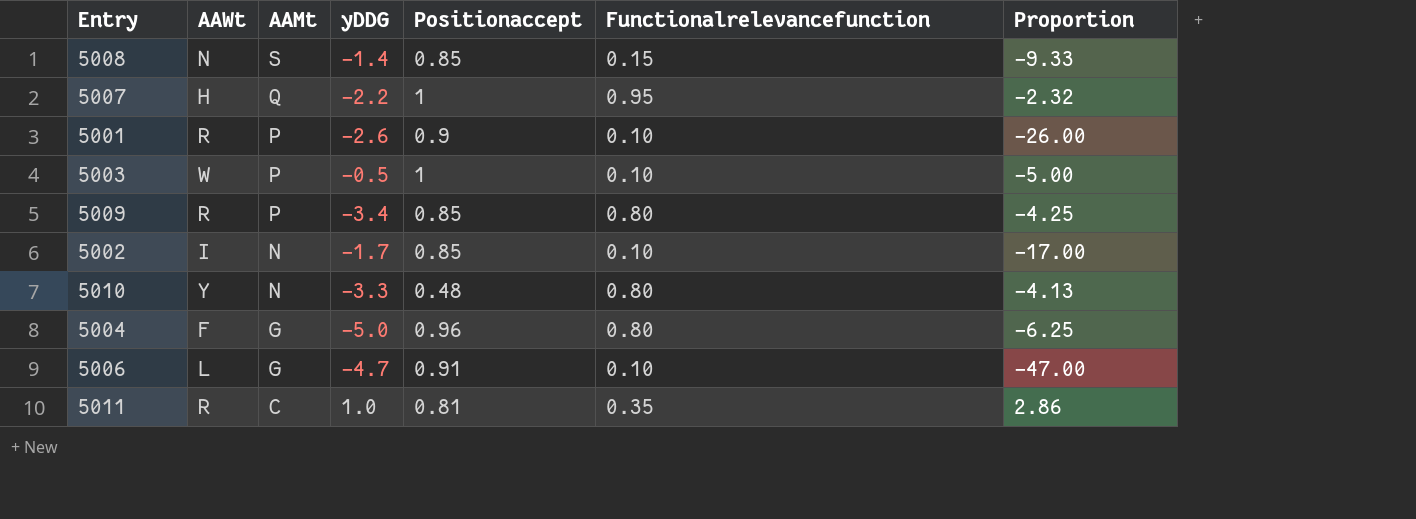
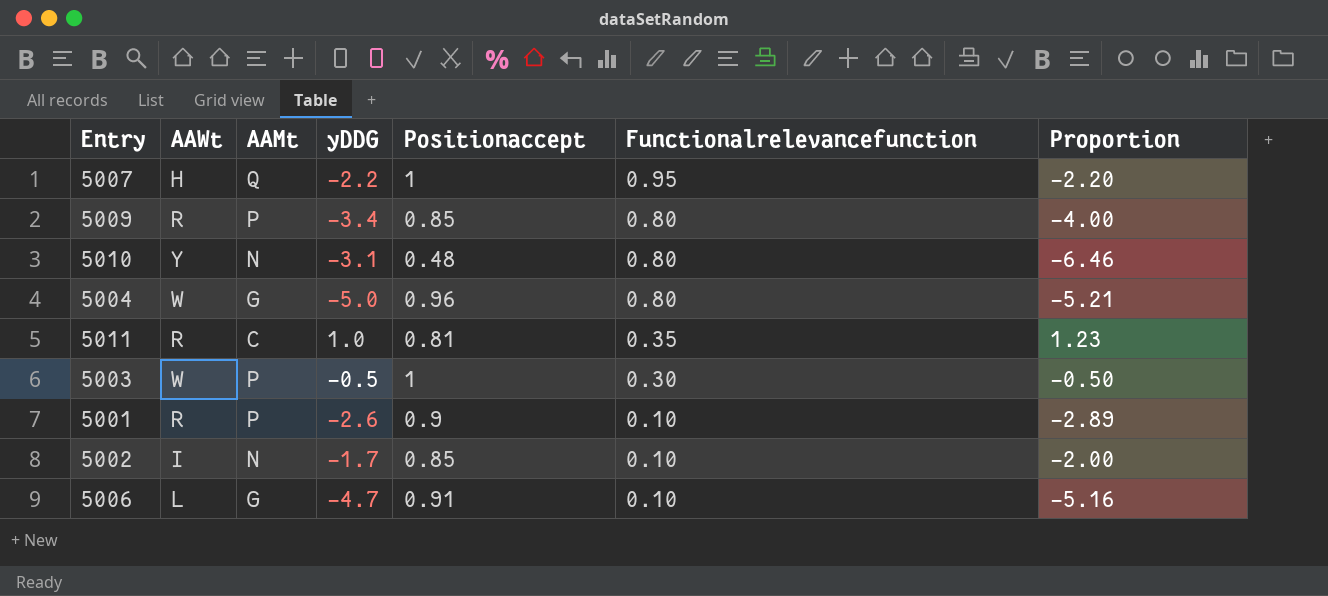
row order: AAMt descending -> Functionalrelevancefunction descending
column Proportion | formula: [yDDG] / [Functionalrelevancefunction] -> [yDDG] / [Positionaccept]
row 5008: N | S | -1.4 | 0.85 | 0.15 | -9.33 -> none
5010 | yDDG: -3.3 -> -3.1
5004 | AAWt: F -> W
5003 | Functionalrelevancefunction: 0.10 -> 0.30

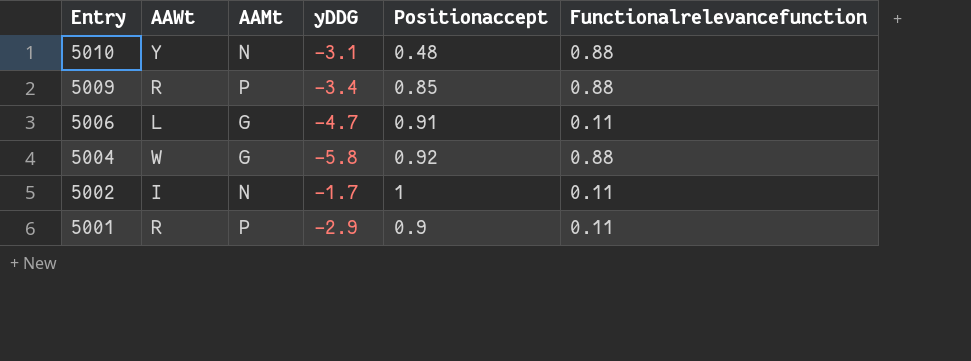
row order: Functionalrelevancefunction descending -> Entry descending
column Proportion | formula: [yDDG] / [Positionaccept] -> none
row 5007: H | Q | -2.2 | 1 | 0.95 | -2.20 -> none
row 5011: R | C | 1.0 | 0.81 | 0.35 | 1.23 -> none
row 5003: W | P | -0.5 | 1 | 0.30 | -0.50 -> none
5010 | Functionalrelevancefunction: 0.80 -> 0.88
5009 | Functionalrelevancefunction: 0.80 -> 0.88
5006 | Functionalrelevancefunction: 0.10 -> 0.11
5004 | yDDG: -5.0 -> -5.8
5004 | Positionaccept: 0.96 -> 0.92
5004 | Functionalrelevancefunction: 0.80 -> 0.88
5002 | Positionaccept: 0.85 -> 1
5002 | Functionalrelevancefunction: 0.10 -> 0.11
5001 | yDDG: -2.6 -> -2.9
5001 | Functionalrelevancefunction: 0.10 -> 0.11

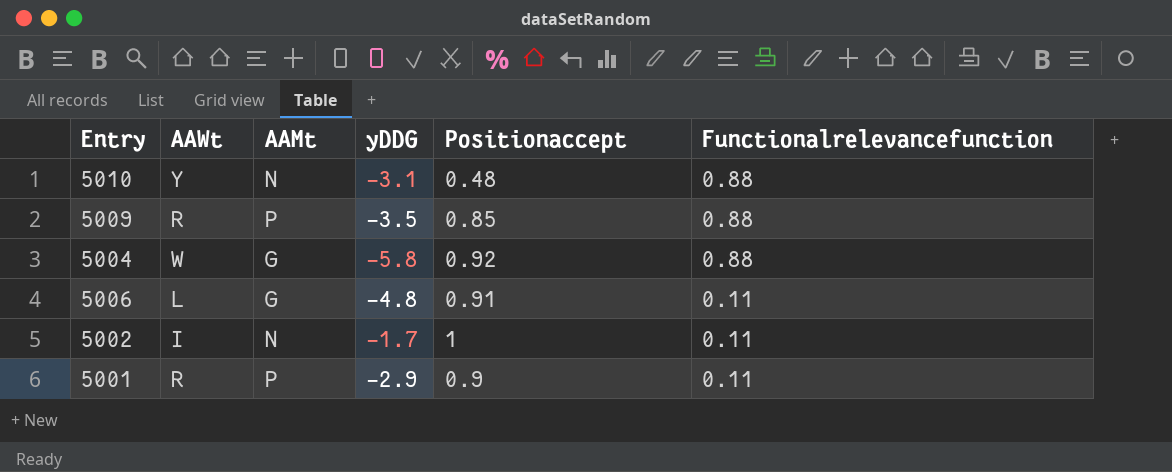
row order: Entry descending -> Functionalrelevancefunction descending
5009 | yDDG: -3.4 -> -3.5
5006 | yDDG: -4.7 -> -4.8

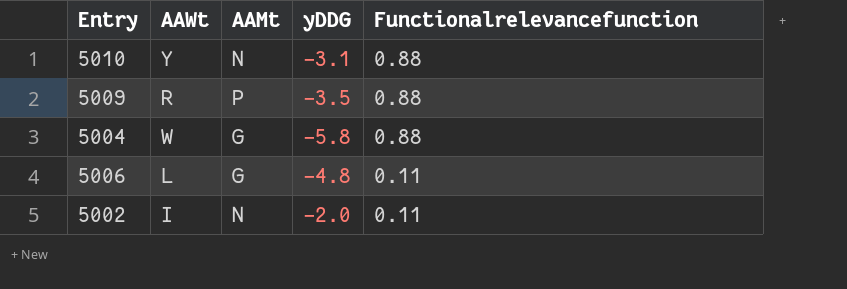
column Positionaccept | position: 5 -> none
row 5001: R | P | -2.9 | 0.9 | 0.11 -> none
5002 | yDDG: -1.7 -> -2.0

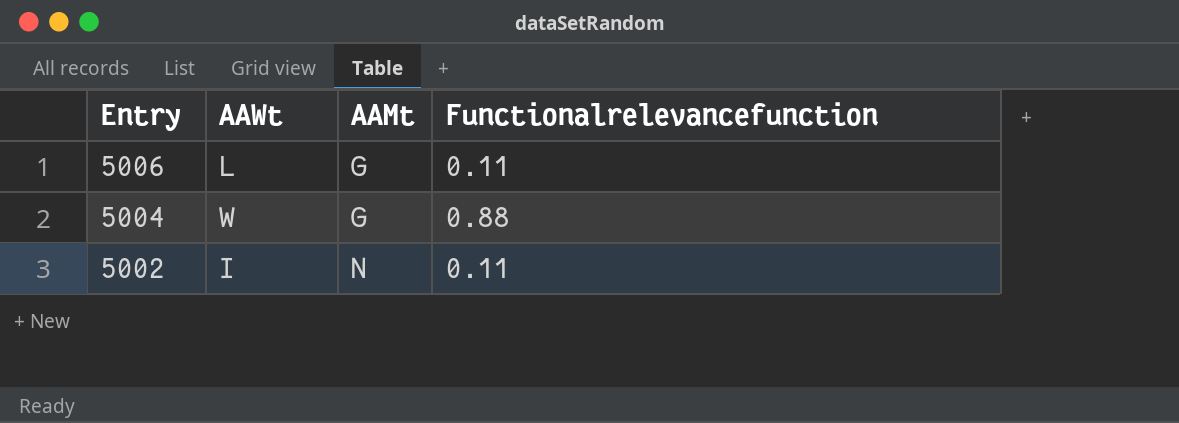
row order: Functionalrelevancefunction descending -> Entry descending
column yDDG | position: 4 -> none
row 5010: Y | N | -3.1 | 0.88 -> none
row 5009: R | P | -3.5 | 0.88 -> none

